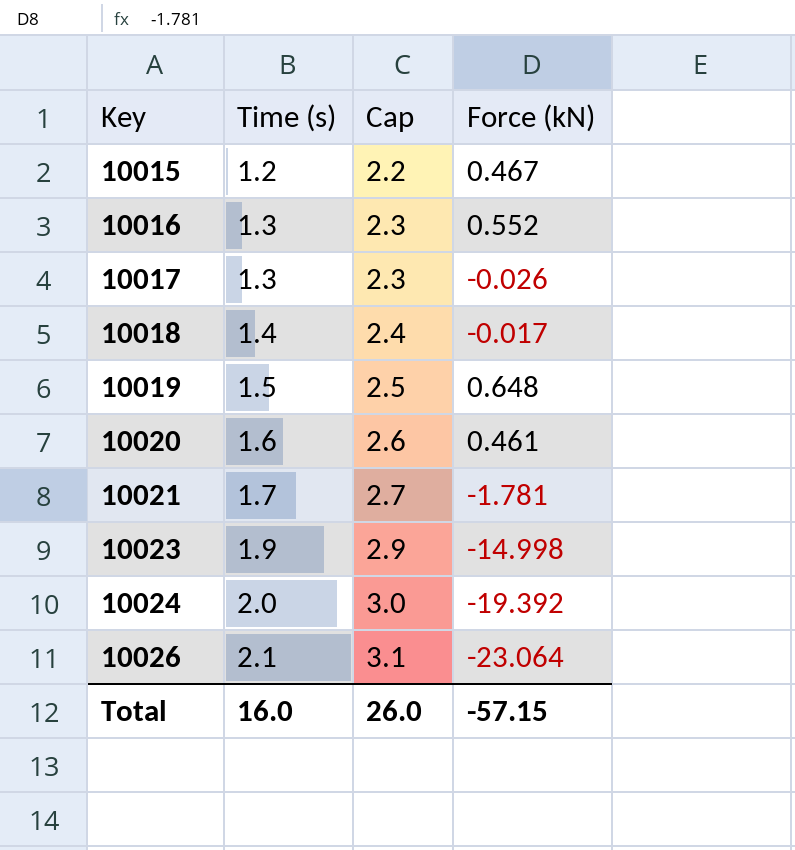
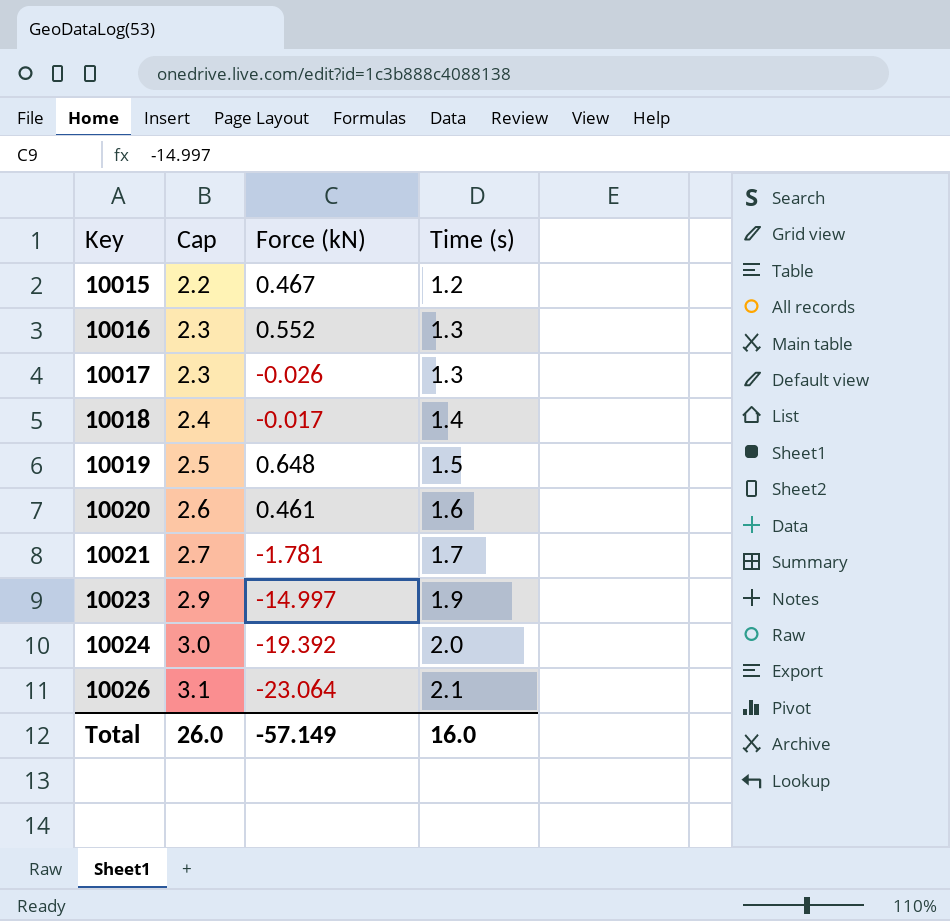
column Time (s) | position: 2 -> 4
10023 | Force (kN): -14.998 -> -14.997
Total | Force (kN): -57.15 -> -57.149

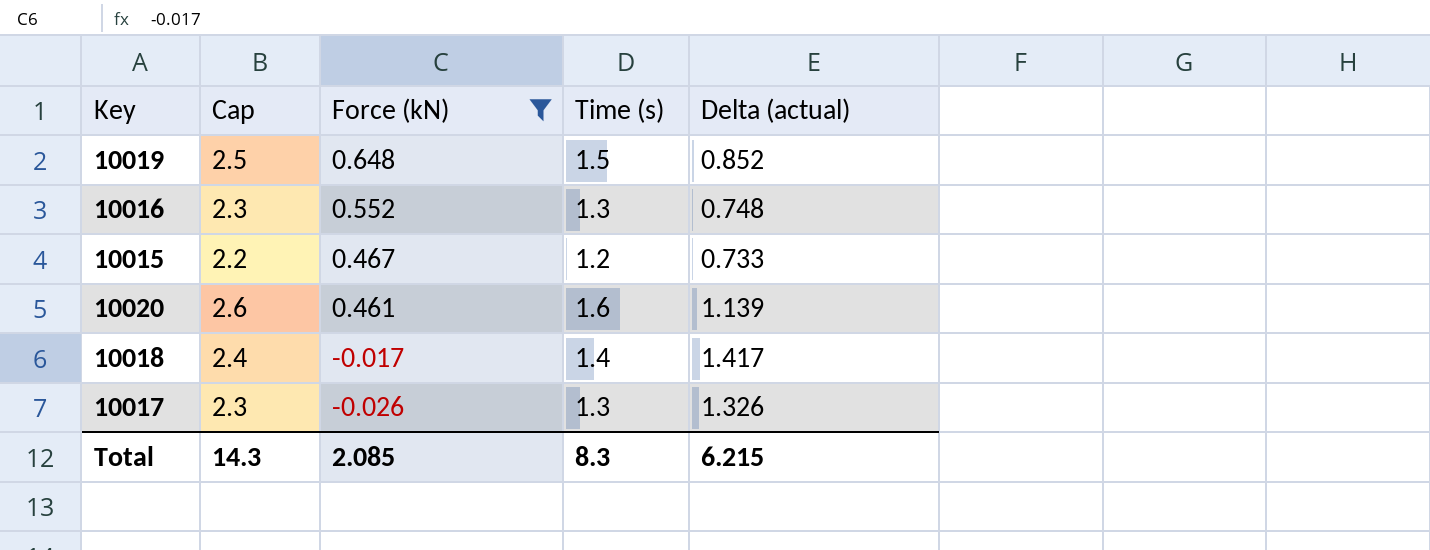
filter: none -> Force (kN) >= -0.026
row order: Key ascending -> Force (kN) descending
column Delta (actual) | formula: none -> [Time (s)] - [Force (kN)]
Total | Cap: 26.0 -> 14.3
Total | Force (kN): -57.149 -> 2.085
Total | Time (s): 16.0 -> 8.3

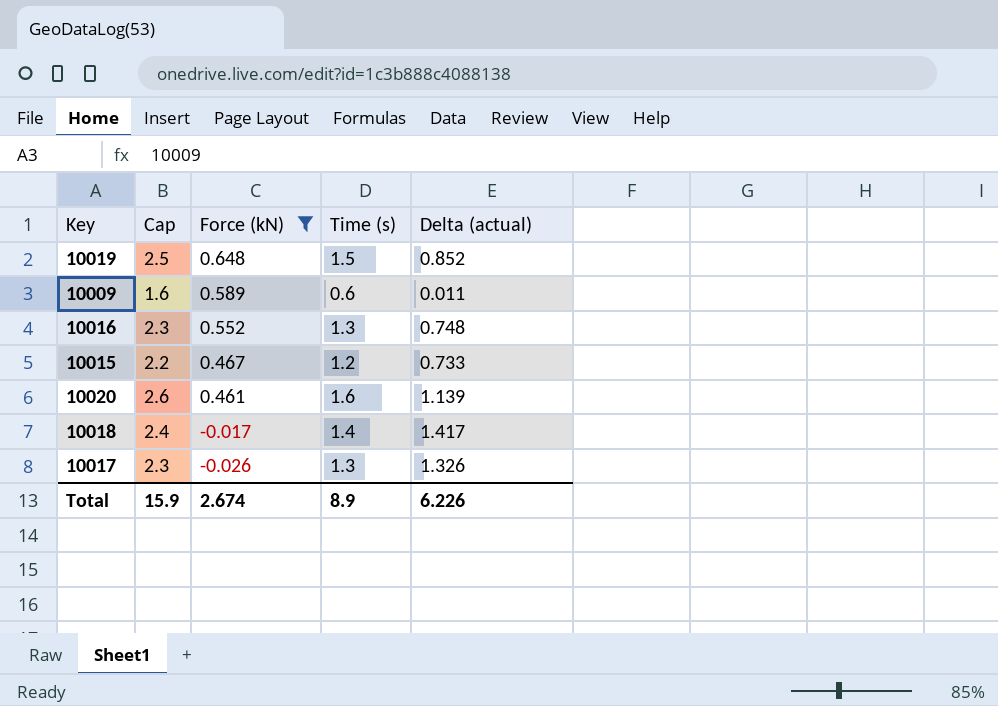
row 10009: none -> 1.6 | 0.589 | 0.6 | 0.011
Total | Cap: 14.3 -> 15.9
Total | Force (kN): 2.085 -> 2.674
Total | Time (s): 8.3 -> 8.9
Total | Delta (actual): 6.215 -> 6.226

